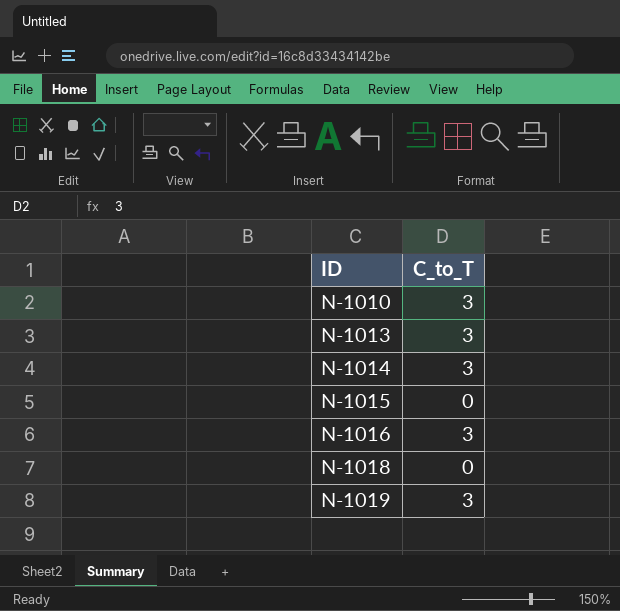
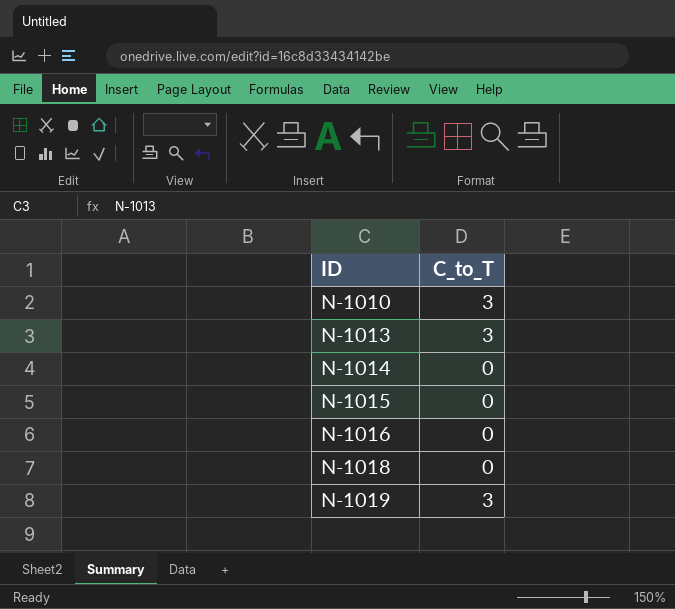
N-1014 | C_to_T: 3 -> 0
N-1016 | C_to_T: 3 -> 0

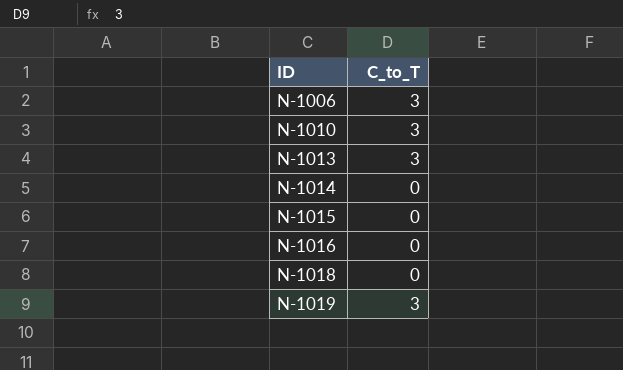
row N-1006: none -> 3

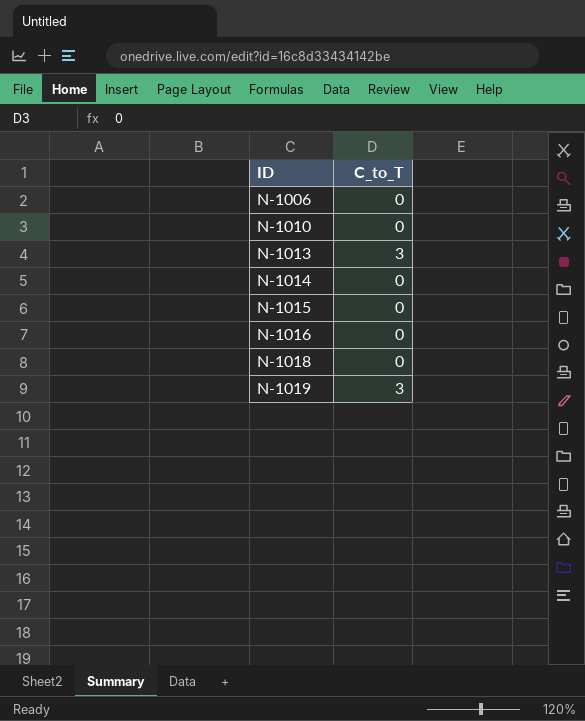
N-1006 | C_to_T: 3 -> 0
N-1010 | C_to_T: 3 -> 0

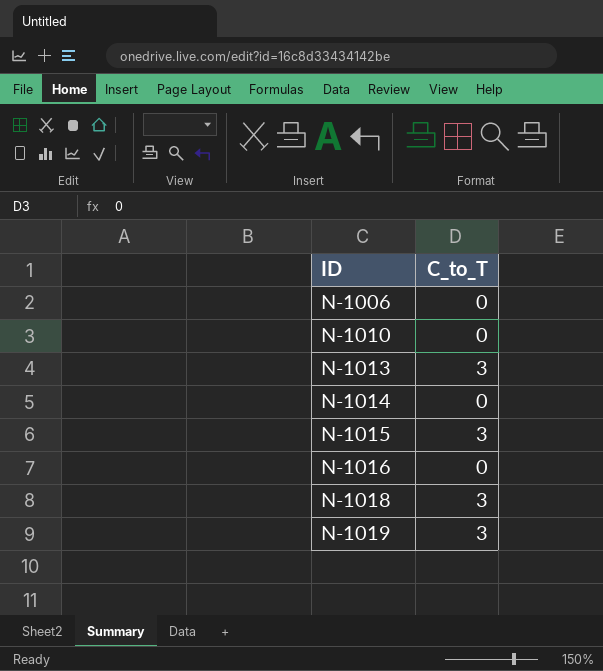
N-1015 | C_to_T: 0 -> 3
N-1018 | C_to_T: 0 -> 3

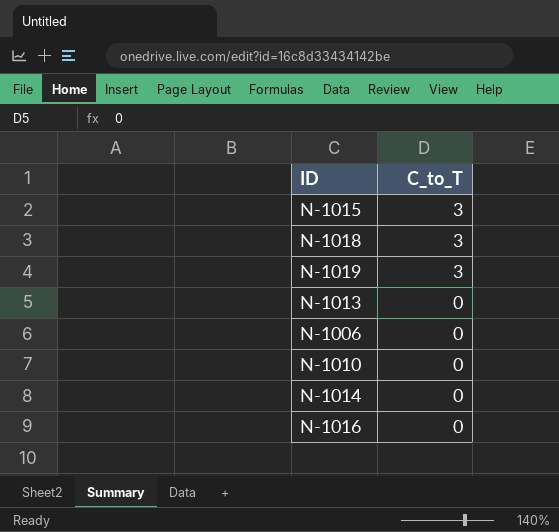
row order: ID ascending -> C_to_T descending
N-1013 | C_to_T: 3 -> 0

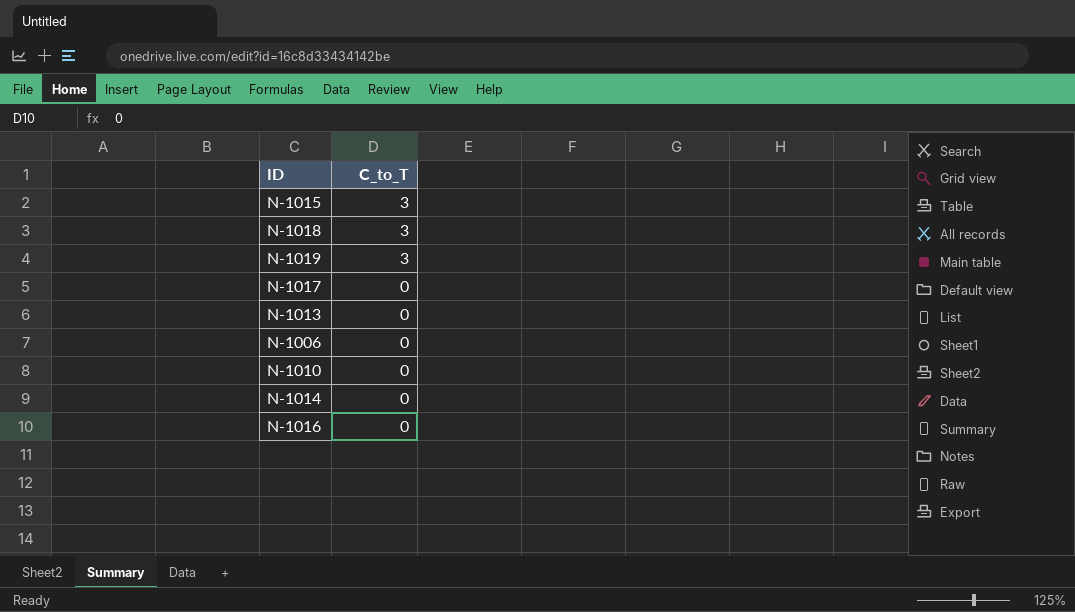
row N-1017: none -> 0

